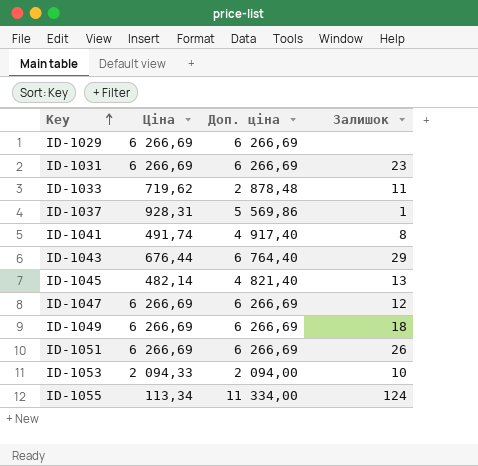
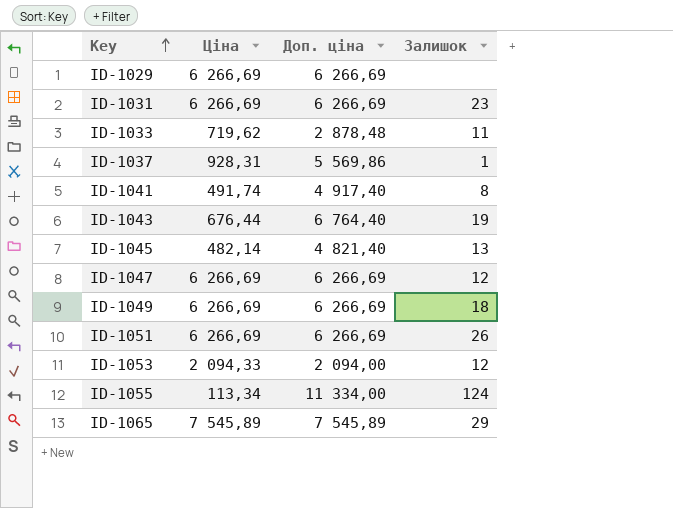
ID-1043 | Залишок: 29 -> 19
ID-1053 | Залишок: 10 -> 12
row ID-1065: none -> 7 545,89 | 7 545,89 | 29

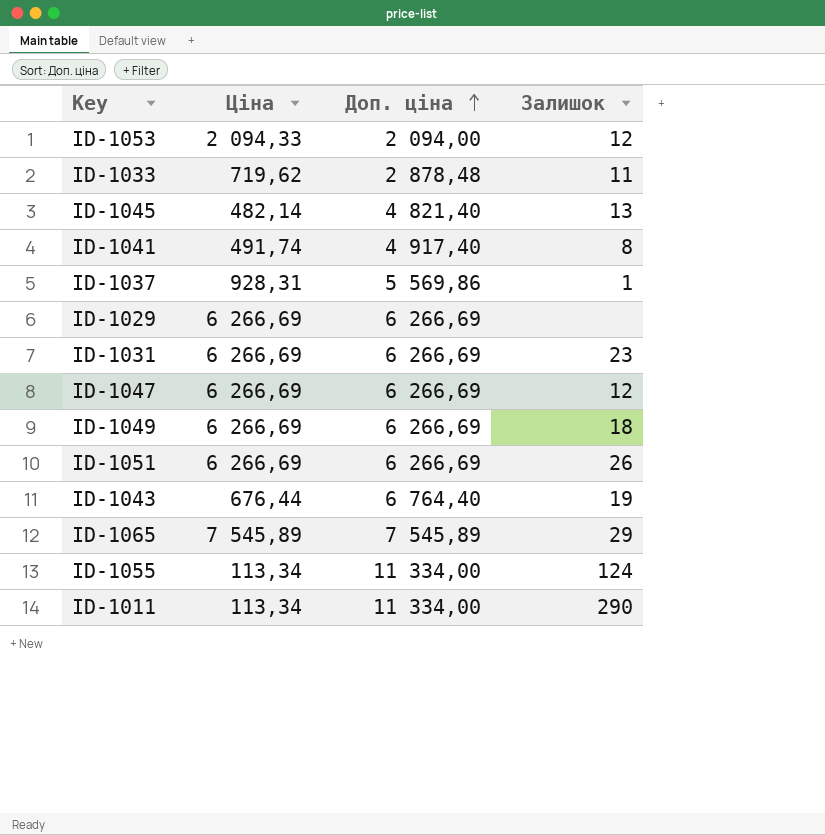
row order: Key ascending -> Доп. ціна ascending
row ID-1011: none -> 113,34 | 11 334,00 | 290

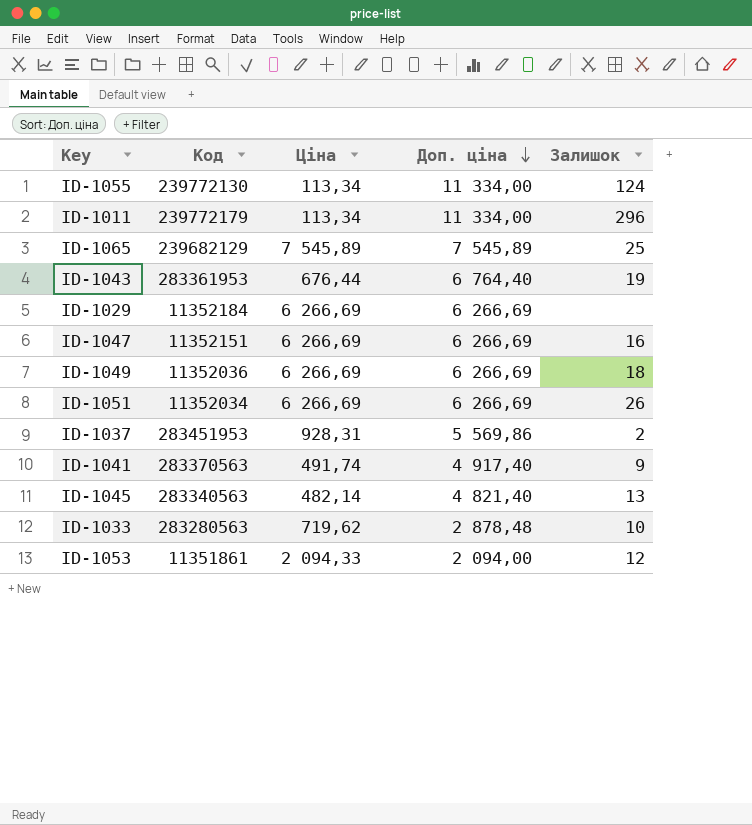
row order: Доп. ціна ascending -> Доп. ціна descending
column Код | position: none -> 2
row ID-1031: 6 266,69 | 6 266,69 | 23 -> none
ID-1011 | Залишок: 290 -> 296
ID-1065 | Залишок: 29 -> 25
ID-1047 | Залишок: 12 -> 16
ID-1037 | Залишок: 1 -> 2
ID-1041 | Залишок: 8 -> 9
ID-1033 | Залишок: 11 -> 10

